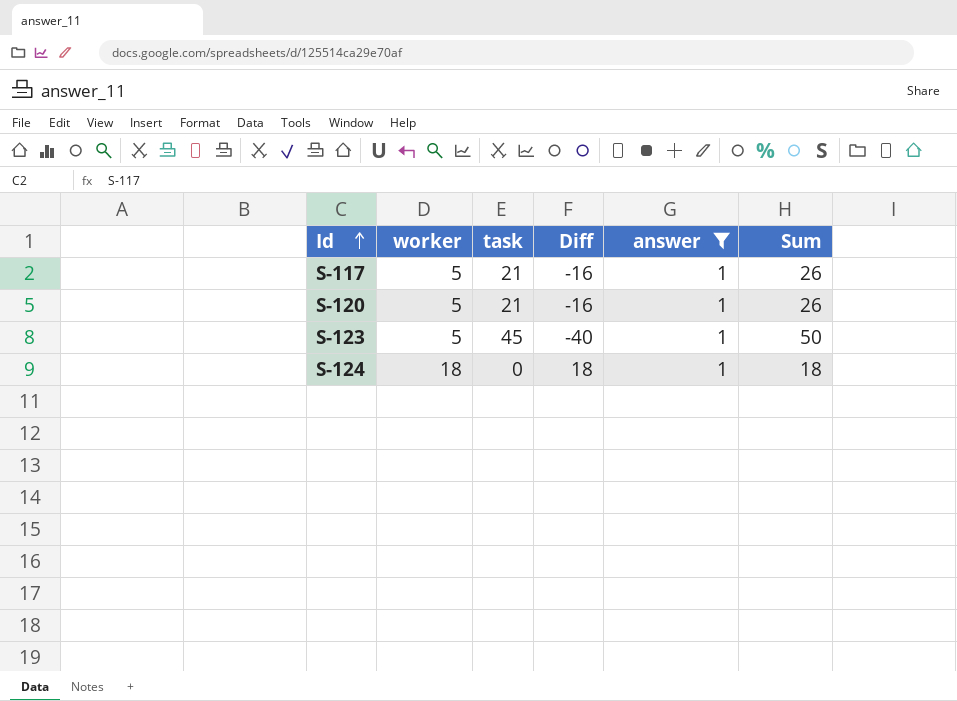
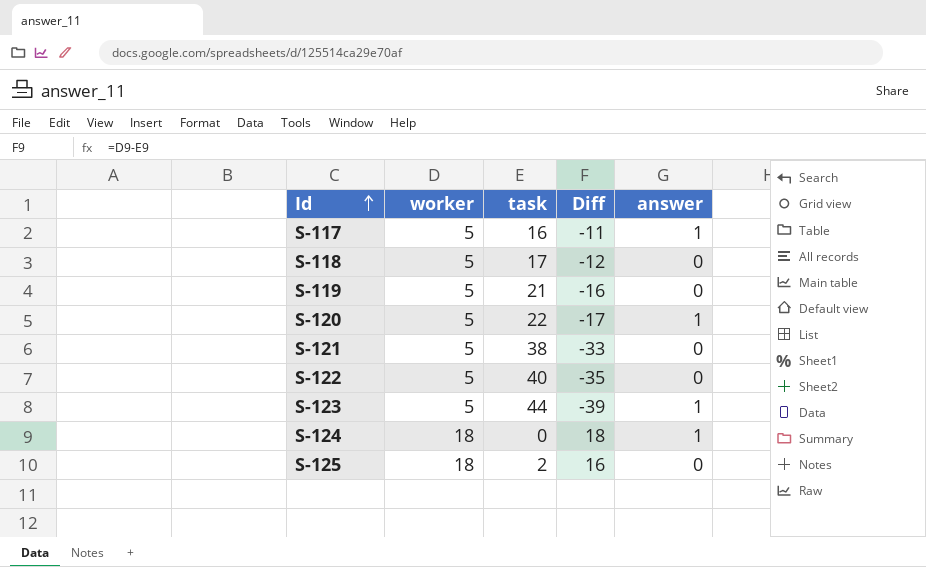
filter: answer = 1 -> none
column Sum | formula: [worker] + [task] -> none
S-117 | task: 21 -> 16
S-117 | Diff: -16 -> -11
S-120 | task: 21 -> 22
S-120 | Diff: -16 -> -17
S-123 | task: 45 -> 44
S-123 | Diff: -40 -> -39

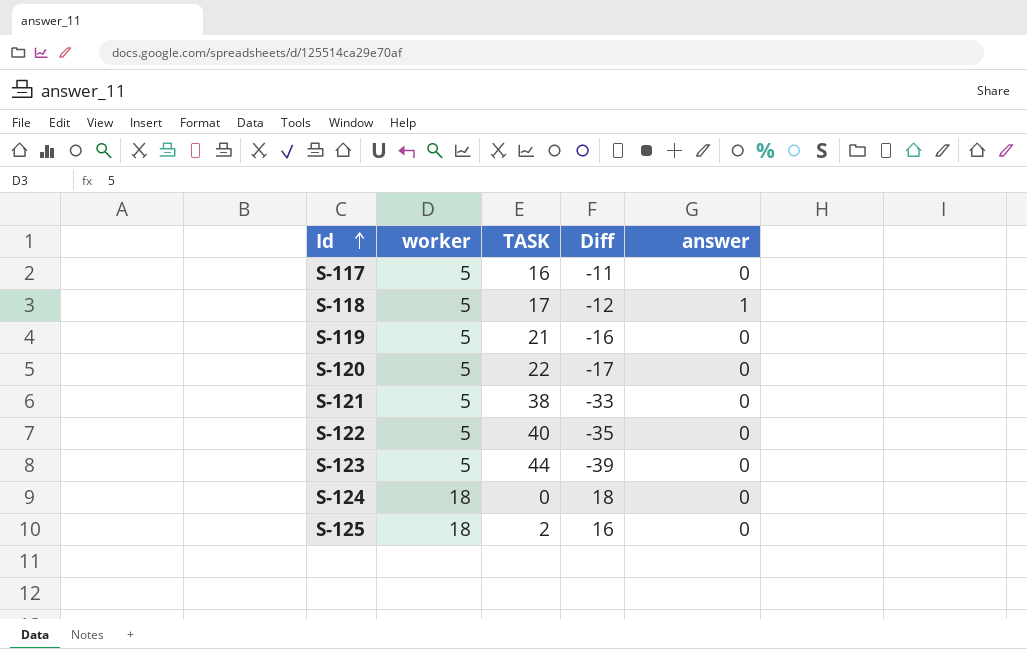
column name: task -> TASK
S-117 | answer: 1 -> 0
S-118 | answer: 0 -> 1
S-120 | answer: 1 -> 0
S-123 | answer: 1 -> 0
S-124 | answer: 1 -> 0

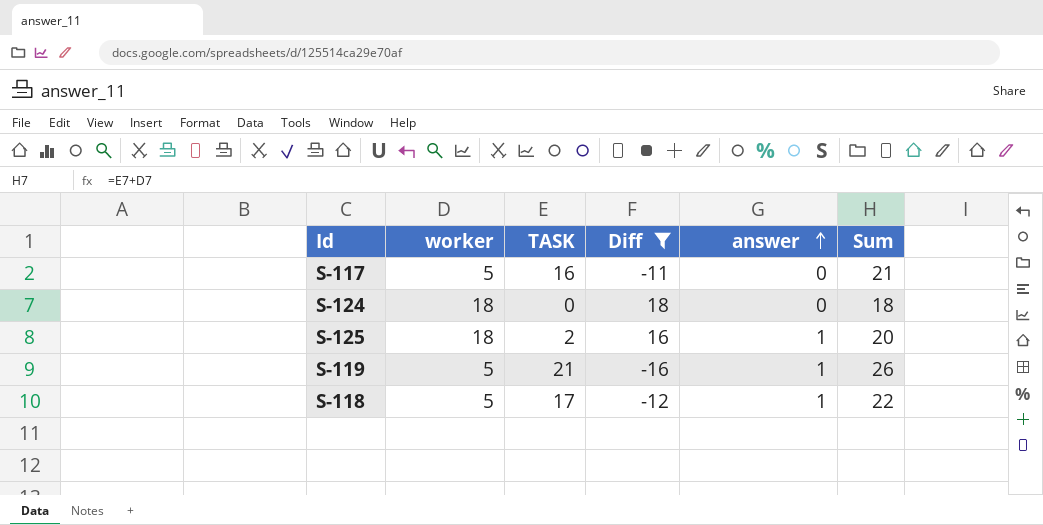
filter: none -> Diff >= -16
row order: Id ascending -> answer ascending
column Sum | formula: none -> [worker] + [TASK]
S-125 | answer: 0 -> 1
S-119 | answer: 0 -> 1

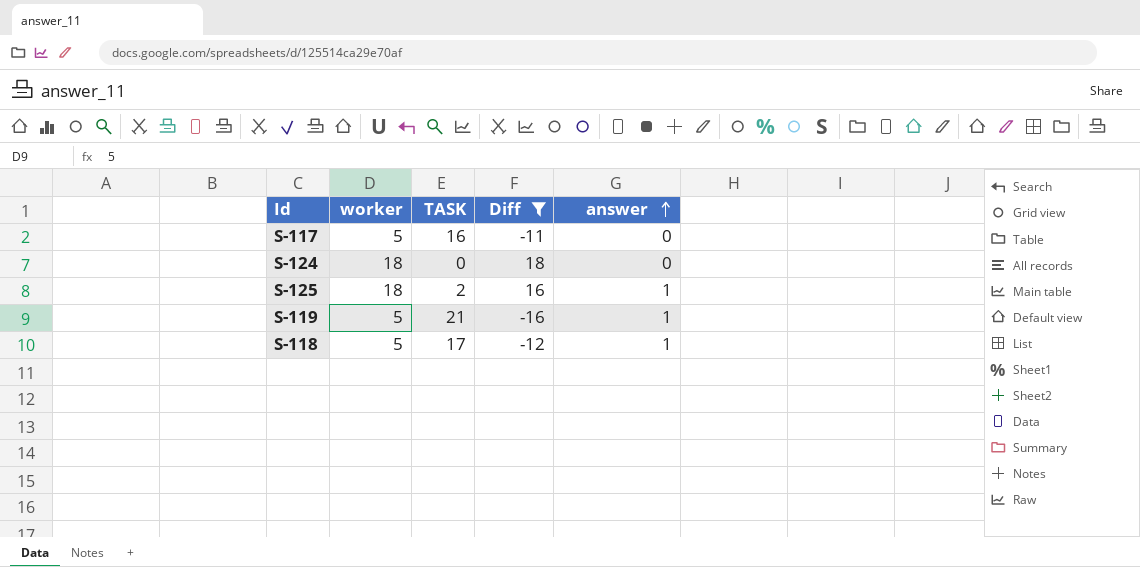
column Sum | formula: [worker] + [TASK] -> none

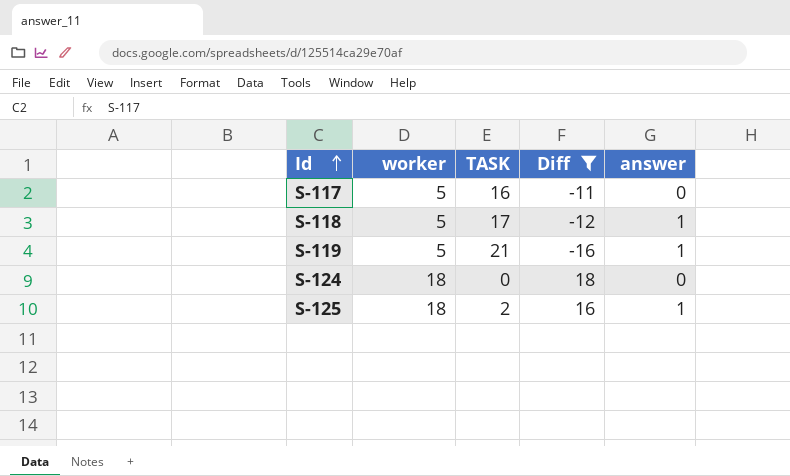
row order: answer ascending -> Id ascending

